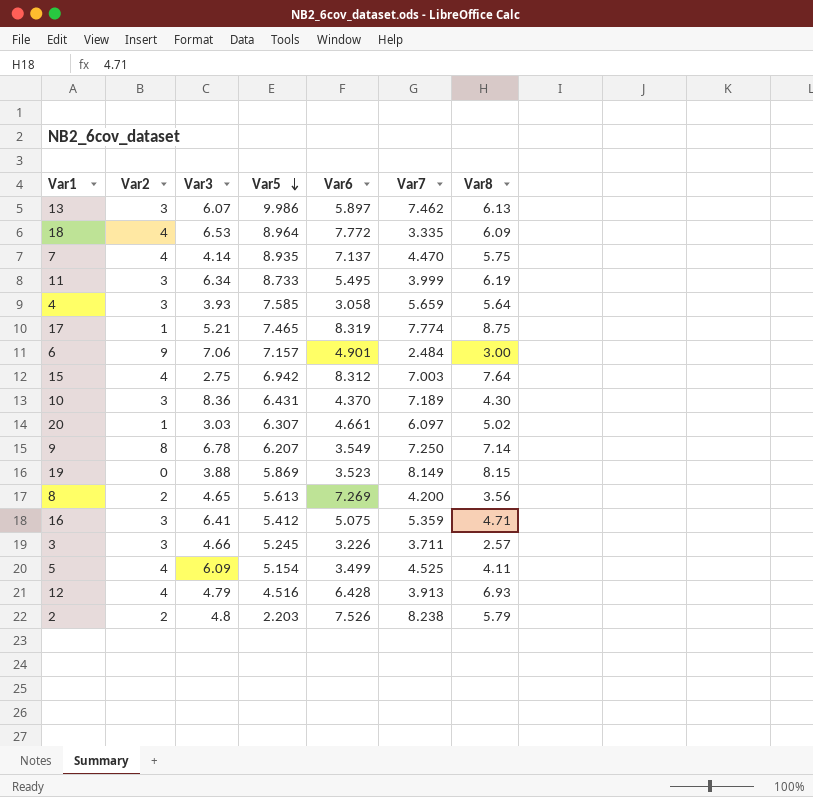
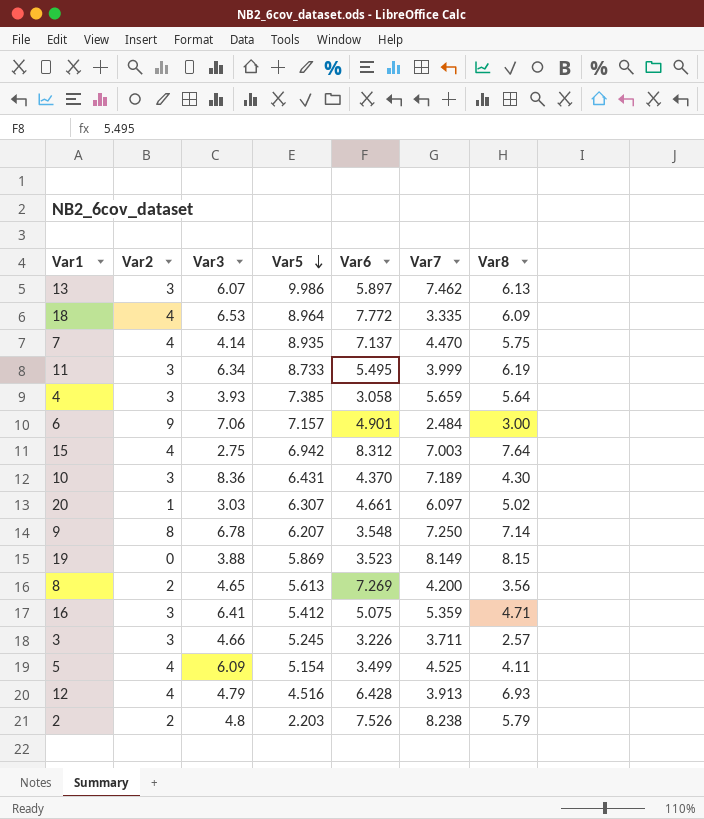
row 17: 1 | 5.21 | 7.465 | 8.319 | 7.774 | 8.75 -> none
4 | Var5: 7.585 -> 7.385
9 | Var6: 3.549 -> 3.548

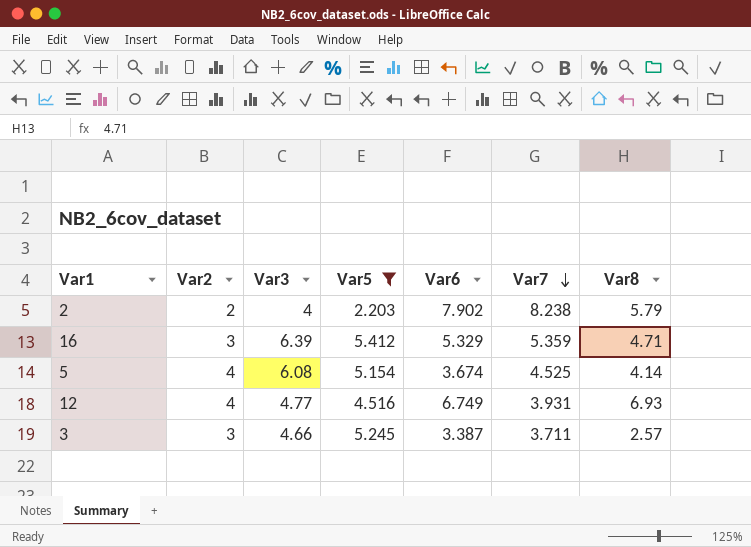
filter: none -> Var5 <= 5.412
row order: Var5 descending -> Var7 descending
2 | Var3: 4.8 -> 4
2 | Var6: 7.526 -> 7.902
16 | Var3: 6.41 -> 6.39
16 | Var6: 5.075 -> 5.329
5 | Var3: 6.09 -> 6.08
5 | Var6: 3.499 -> 3.674
5 | Var8: 4.11 -> 4.14
12 | Var3: 4.79 -> 4.77
12 | Var6: 6.428 -> 6.749
12 | Var7: 3.913 -> 3.931
3 | Var6: 3.226 -> 3.387

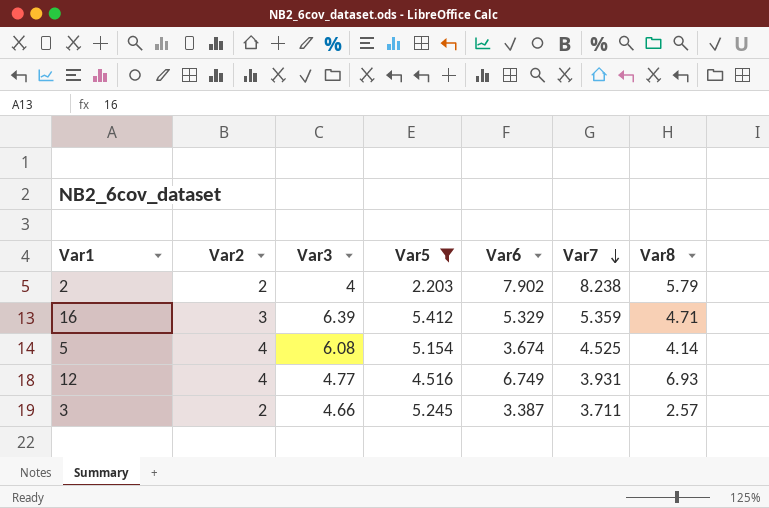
3 | Var2: 3 -> 2

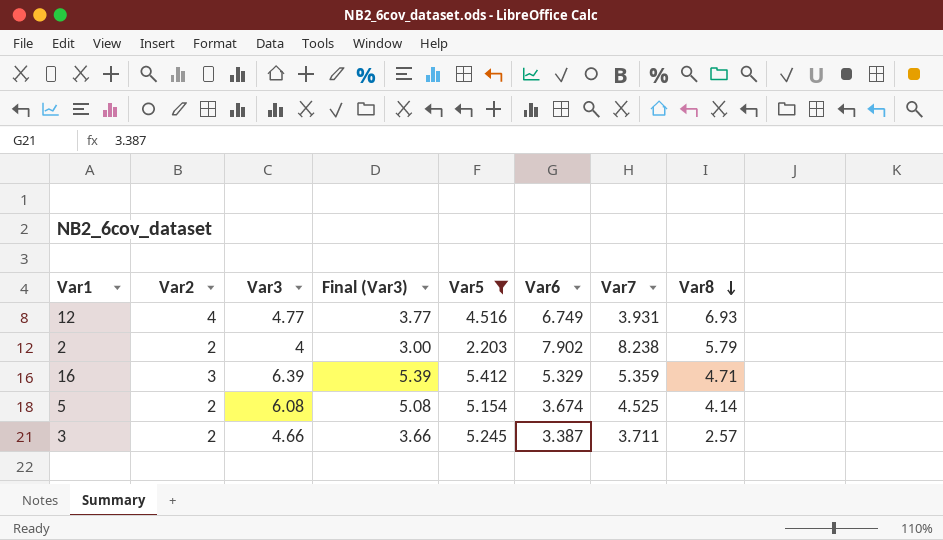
row order: Var7 descending -> Var8 descending
column Final (Var3) | formula: none -> [Var3] - 1
5 | Var2: 4 -> 2

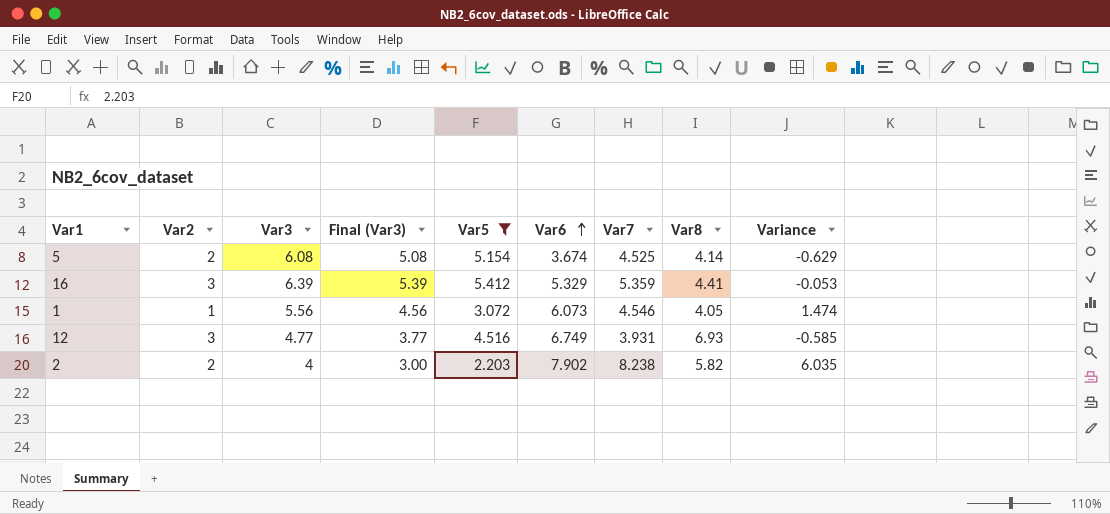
row order: Var8 descending -> Var6 ascending
column Variance | formula: none -> [Var7] - [Var5]
row 3: 2 | 4.66 | 3.66 | 5.245 | 3.387 | 3.711 | 2.57 -> none
16 | Var8: 4.71 -> 4.41
row 1: none -> 1 | 5.56 | 4.56 | 3.072 | 6.073 | 4.546 | 4.05 | 1.474
12 | Var2: 4 -> 3
2 | Var8: 5.79 -> 5.82

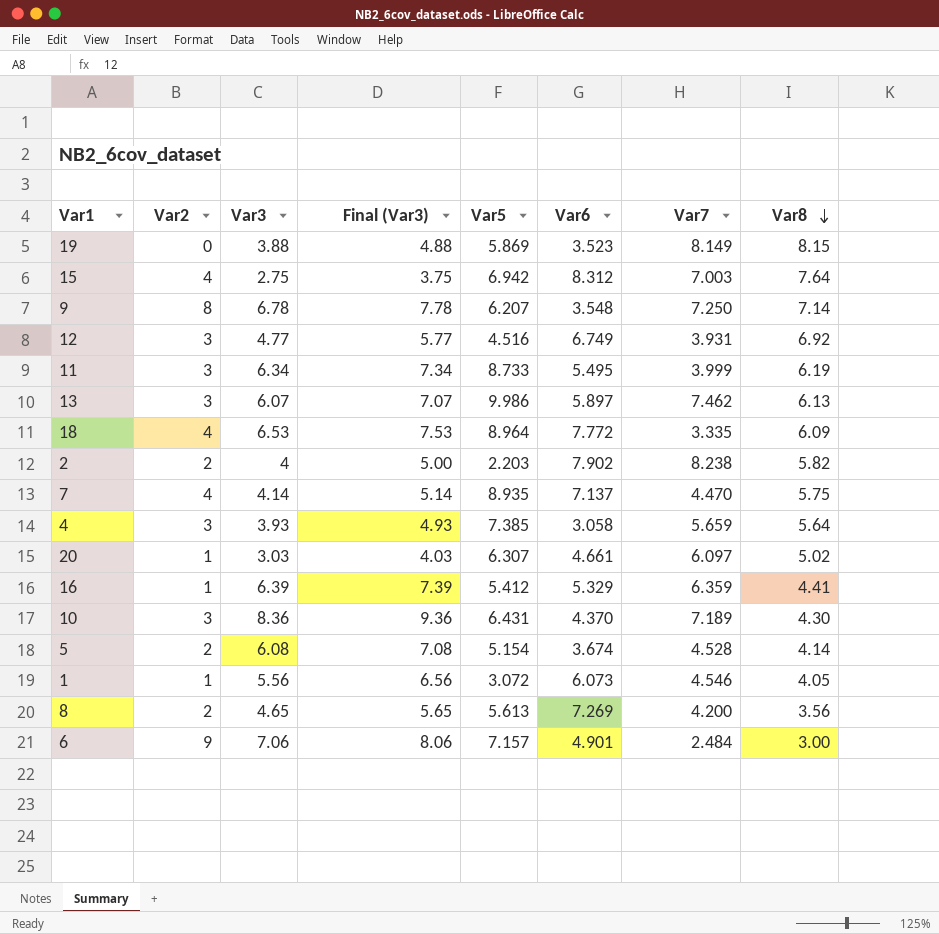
filter: Var5 <= 5.412 -> none
row order: Var6 ascending -> Var8 descending
column Variance | formula: [Var7] - [Var5] -> none
column Final (Var3) | formula: [Var3] - 1 -> [Var3] + 1
12 | Var8: 6.93 -> 6.92
16 | Var2: 3 -> 1
16 | Var7: 5.359 -> 6.359
5 | Var7: 4.525 -> 4.528

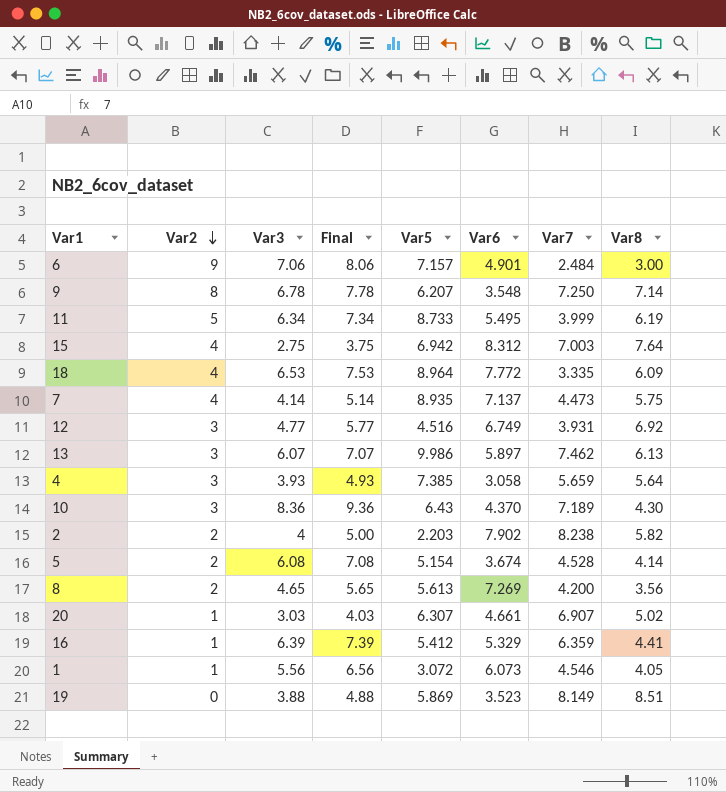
row order: Var8 descending -> Var2 descending
column name: Final (Var3) -> Final
11 | Var2: 3 -> 5
7 | Var7: 4.470 -> 4.473
10 | Var5: 6.431 -> 6.43
20 | Var7: 6.097 -> 6.907
19 | Var8: 8.15 -> 8.51

